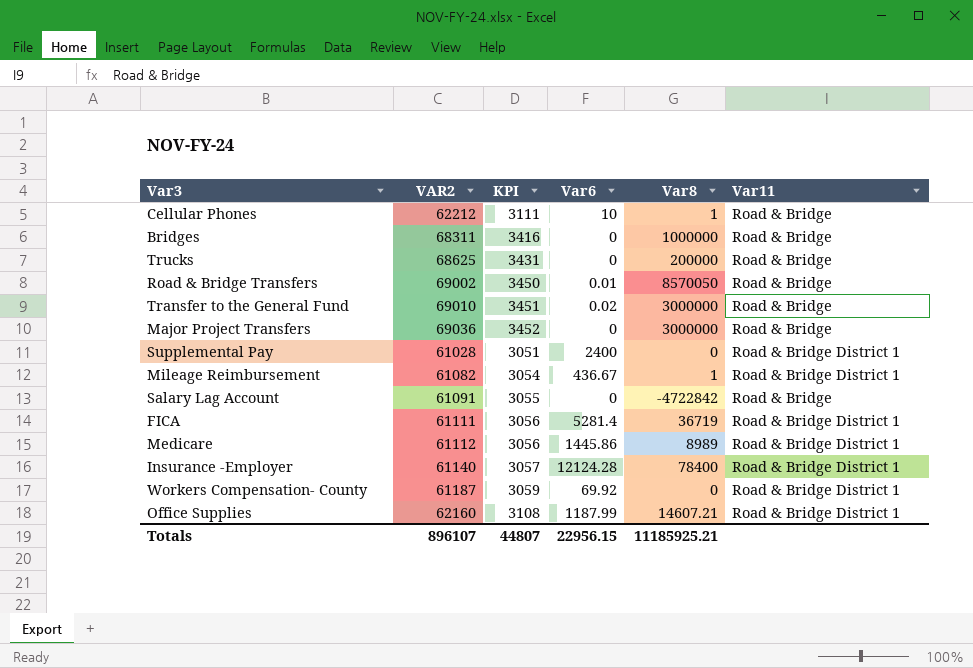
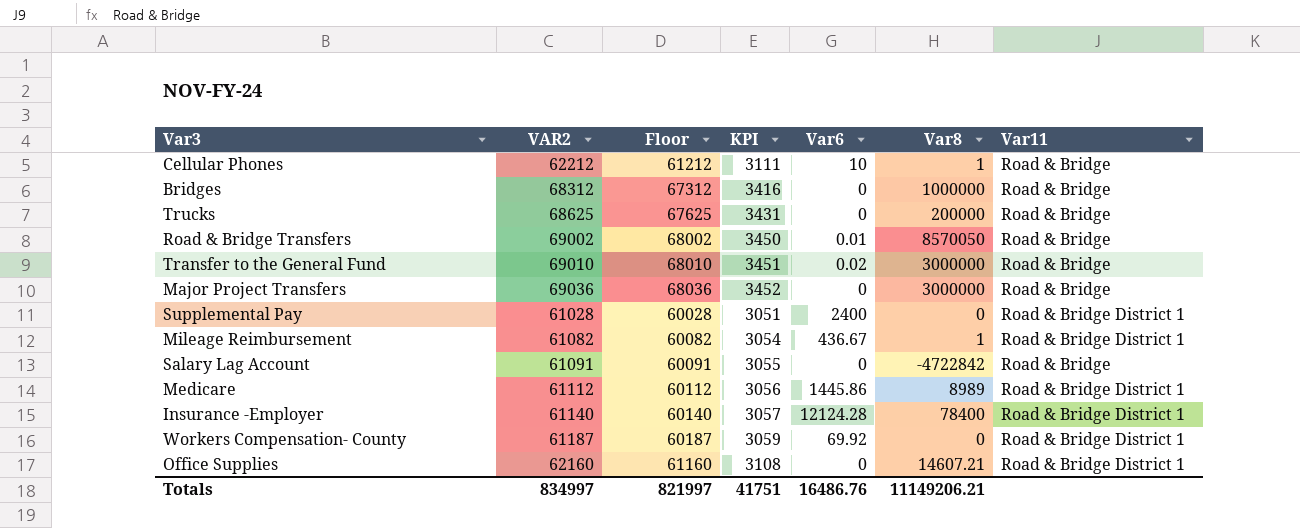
column Floor | formula: none -> [VAR2] - 1000
row FICA: 61111 | 3056 | 5281.4 | 36719 | Road & Bridge District 1 -> none
Bridges | VAR2: 68311 -> 68312
Office Supplies | Var6: 1187.99 -> 0
Totals | VAR2: 896107 -> 834997
Totals | KPI: 44807 -> 41751
Totals | Var6: 22956.15 -> 16486.76
Totals | Var8: 11185925.21 -> 11149206.21

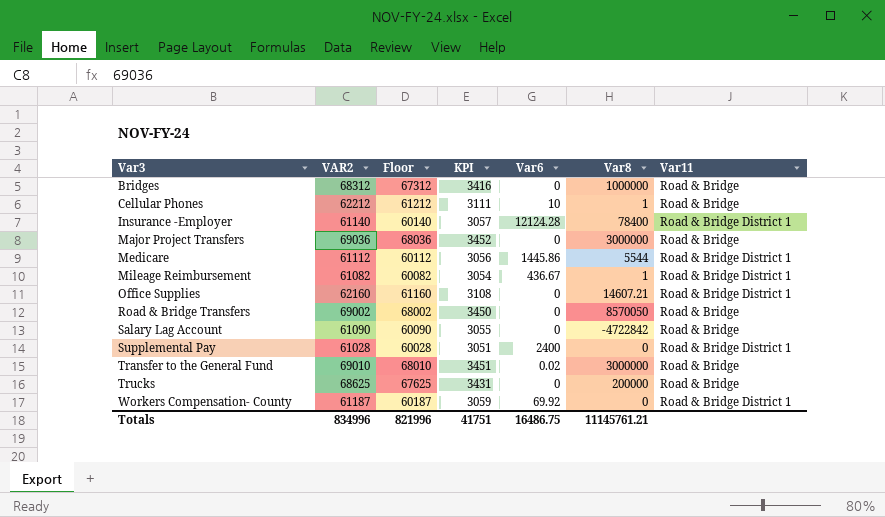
row order: none -> Var3 ascending
Medicare | Var8: 8989 -> 5544
Road & Bridge Transfers | Var6: 0.01 -> 0
Salary Lag Account | VAR2: 61091 -> 61090
Salary Lag Account | Floor: 60091 -> 60090
Totals | VAR2: 834997 -> 834996
Totals | Floor: 821997 -> 821996
Totals | Var6: 16486.76 -> 16486.75
Totals | Var8: 11149206.21 -> 11145761.21

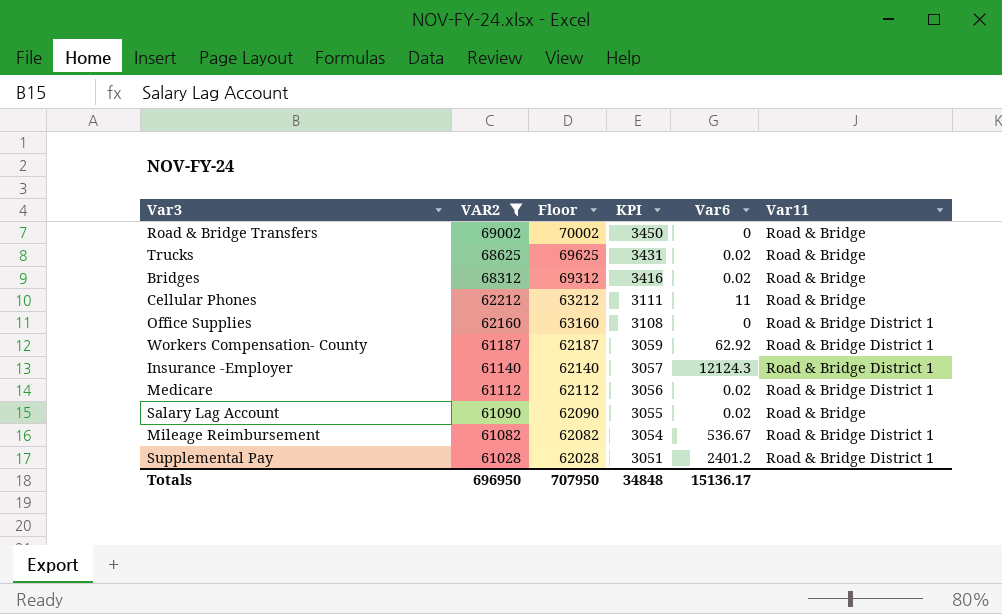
filter: none -> VAR2 <= 69002
row order: Var3 ascending -> VAR2 descending
column Var8 | position: 6 -> none
column Floor | formula: [VAR2] - 1000 -> [VAR2] + 1000
Trucks | Var6: 0 -> 0.02
Bridges | Var6: 0 -> 0.02
Cellular Phones | Var6: 10 -> 11
Workers Compensation- County | Var6: 69.92 -> 62.92
Insurance -Employer | Var6: 12124.28 -> 12124.3
Medicare | Var6: 1445.86 -> 0.02
Salary Lag Account | Var6: 0 -> 0.02
Mileage Reimbursement | Var6: 436.67 -> 536.67
Supplemental Pay | Var6: 2400 -> 2401.2
Totals | VAR2: 834996 -> 696950
Totals | Floor: 821996 -> 707950
Totals | KPI: 41751 -> 34848
Totals | Var6: 16486.75 -> 15136.17

